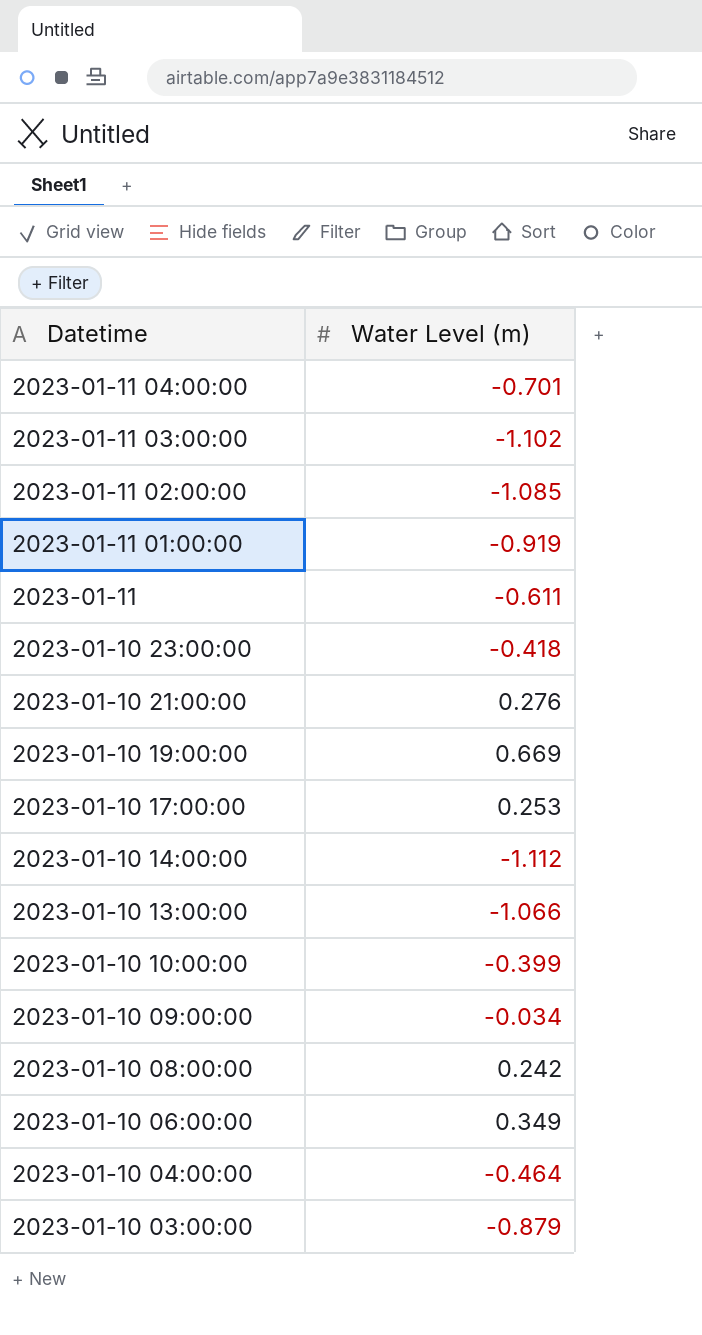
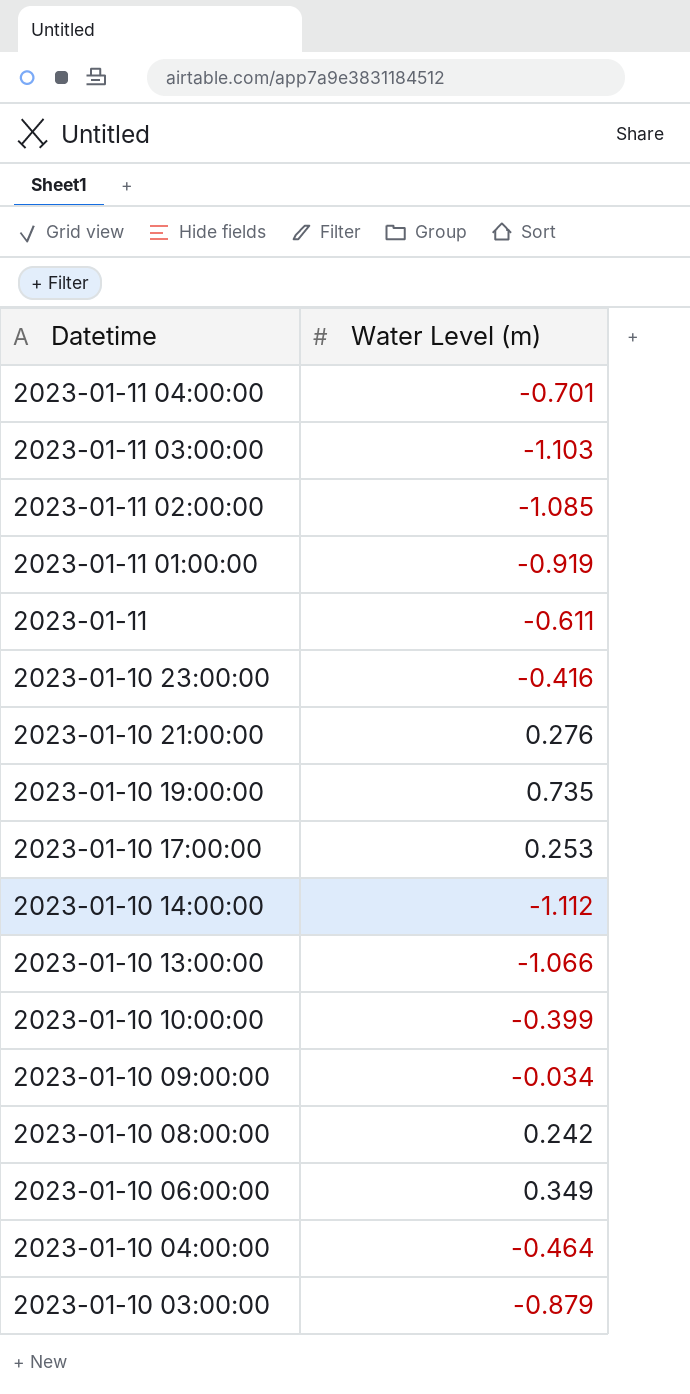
2023-01-11 03:00:00 | Water Level (m): -1.102 -> -1.103
2023-01-10 23:00:00 | Water Level (m): -0.418 -> -0.416
2023-01-10 19:00:00 | Water Level (m): 0.669 -> 0.735

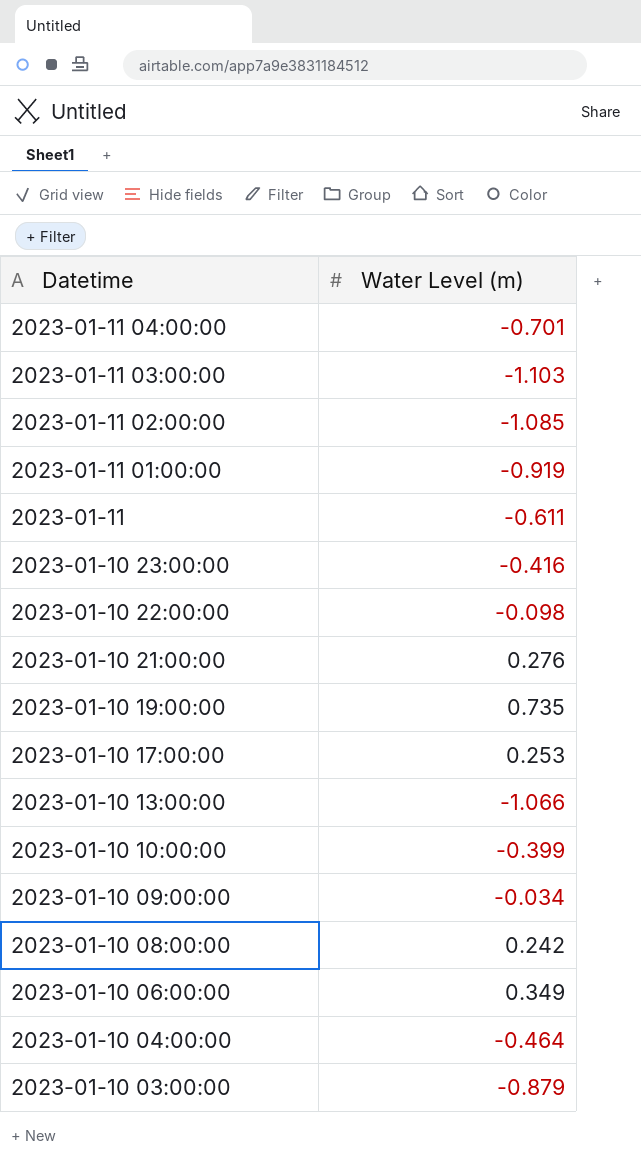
row 2023-01-10 14:00:00: -1.112 -> none
row 2023-01-10 22:00:00: none -> -0.098

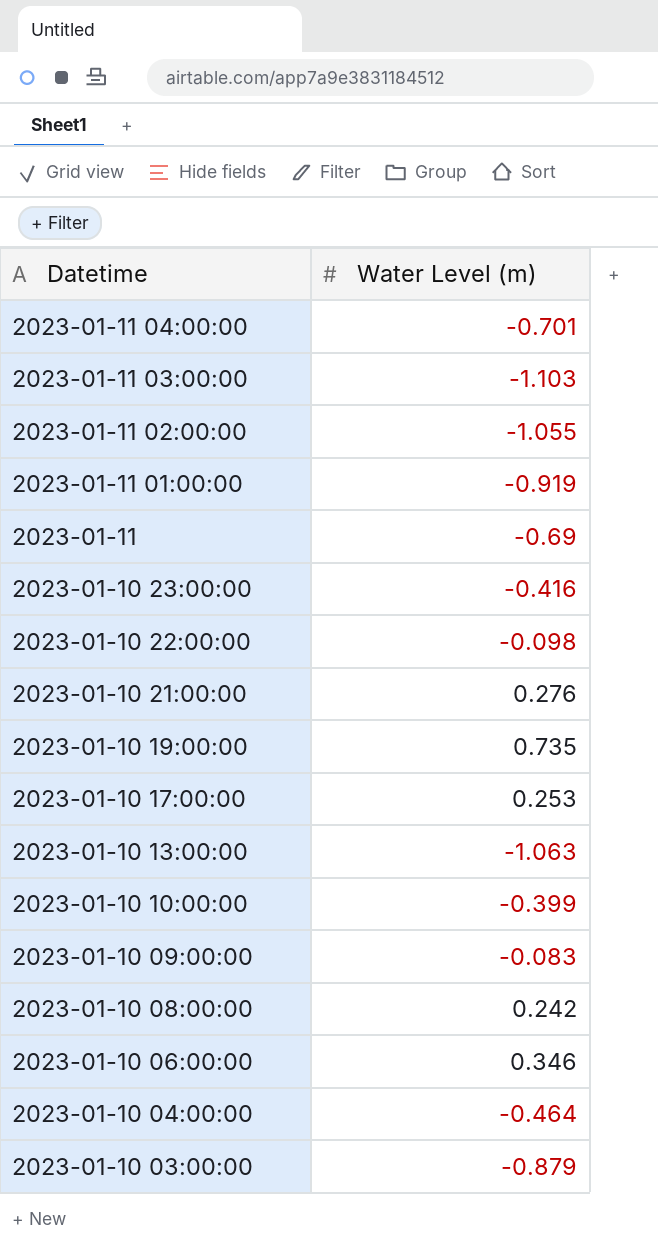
2023-01-11 02:00:00 | Water Level (m): -1.085 -> -1.055
2023-01-11 | Water Level (m): -0.611 -> -0.69
2023-01-10 13:00:00 | Water Level (m): -1.066 -> -1.063
2023-01-10 09:00:00 | Water Level (m): -0.034 -> -0.083
2023-01-10 06:00:00 | Water Level (m): 0.349 -> 0.346

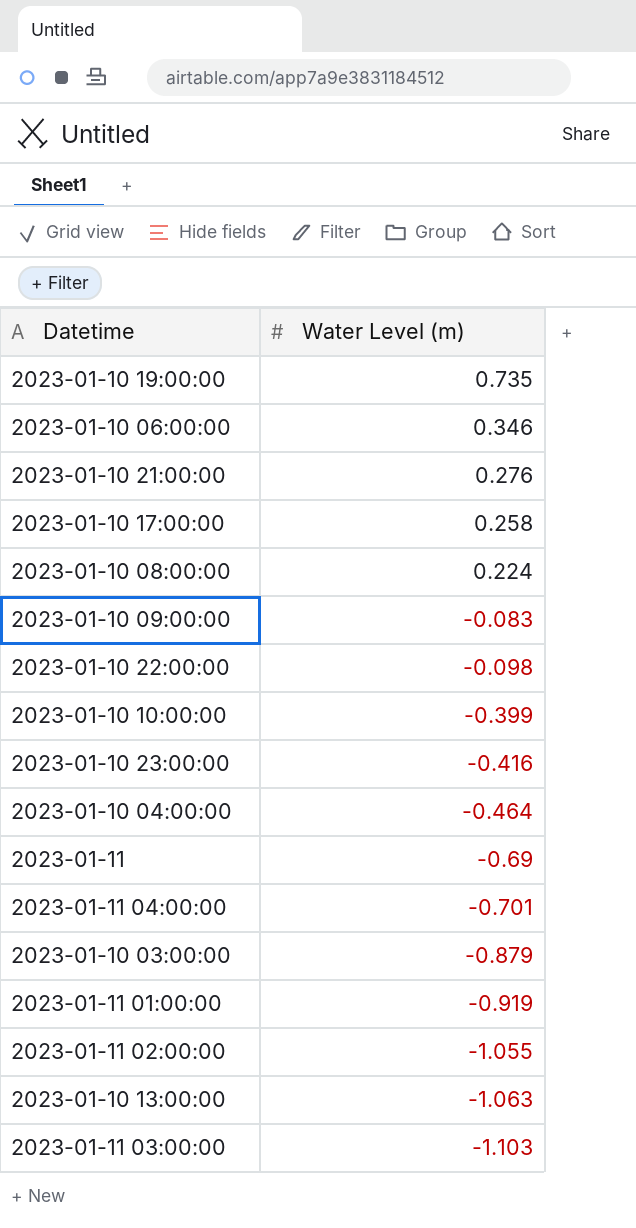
row order: Datetime descending -> Water Level (m) descending
2023-01-10 17:00:00 | Water Level (m): 0.253 -> 0.258
2023-01-10 08:00:00 | Water Level (m): 0.242 -> 0.224

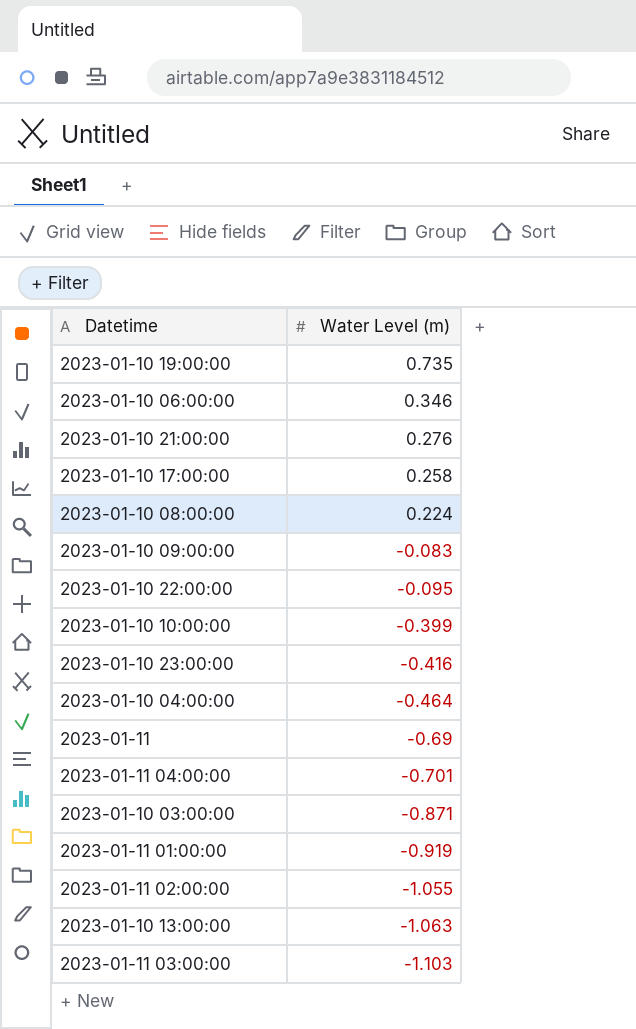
2023-01-10 22:00:00 | Water Level (m): -0.098 -> -0.095
2023-01-10 03:00:00 | Water Level (m): -0.879 -> -0.871

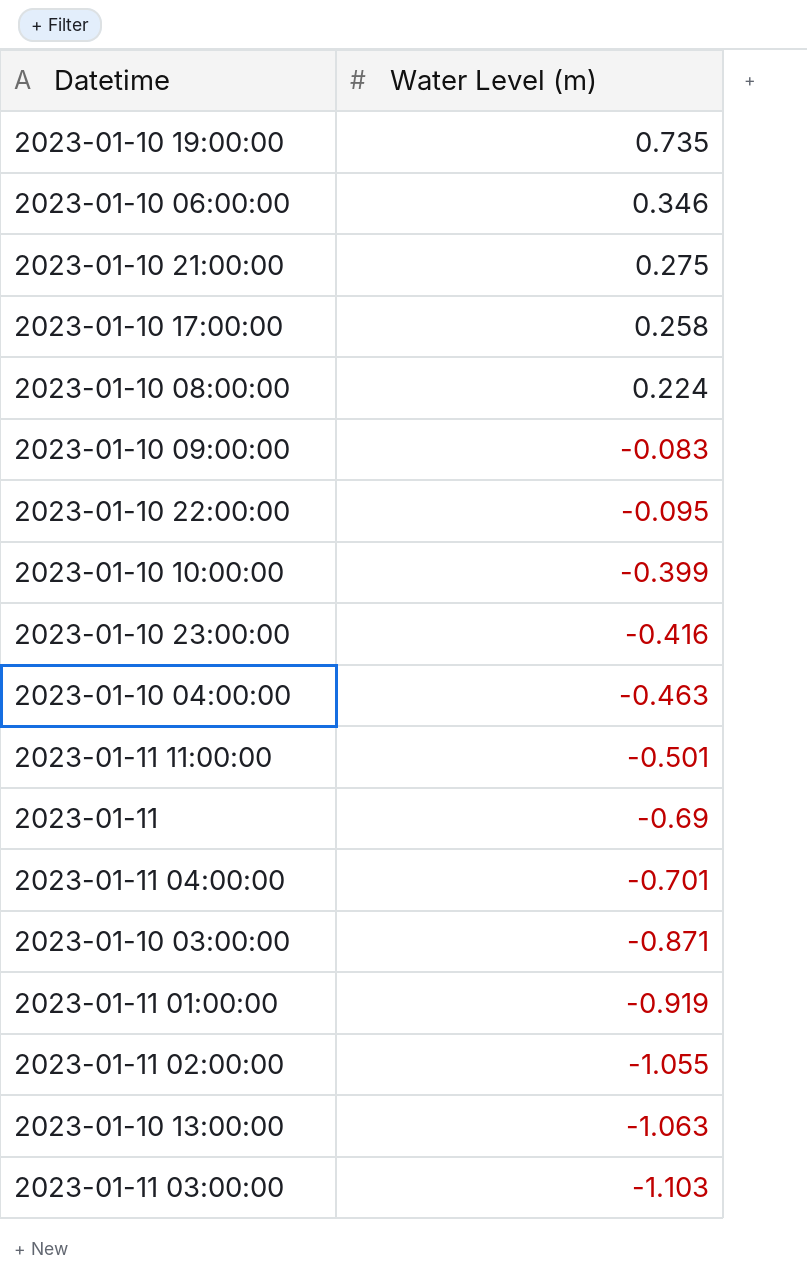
2023-01-10 21:00:00 | Water Level (m): 0.276 -> 0.275
2023-01-10 04:00:00 | Water Level (m): -0.464 -> -0.463
row 2023-01-11 11:00:00: none -> -0.501

